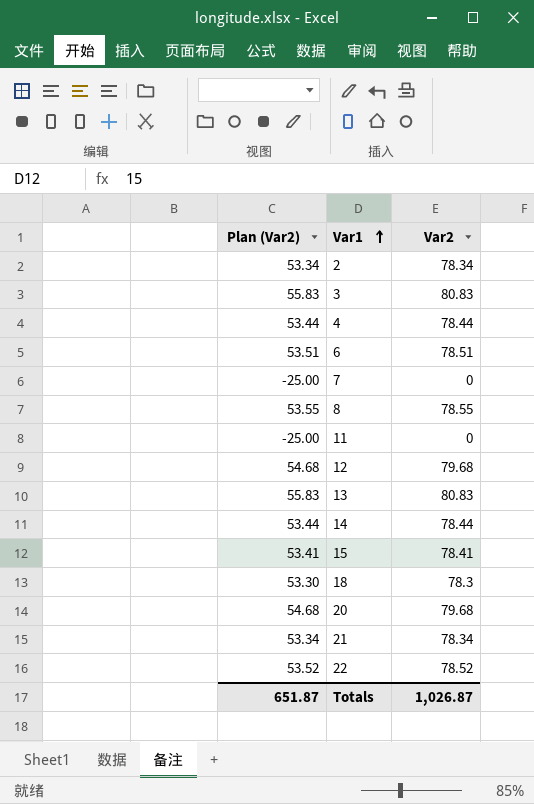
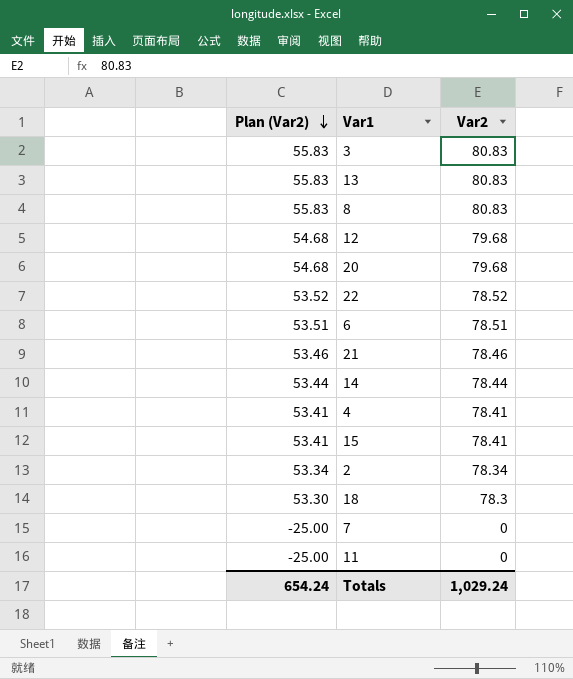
row order: Var1 ascending -> Plan (Var2) descending
8 | Plan (Var2): 53.55 -> 55.83
8 | Var2: 78.55 -> 80.83
21 | Plan (Var2): 53.34 -> 53.46
21 | Var2: 78.34 -> 78.46
4 | Plan (Var2): 53.44 -> 53.41
4 | Var2: 78.44 -> 78.41
Totals | Plan (Var2): 651.87 -> 654.24
Totals | Var2: 1,026.87 -> 1,029.24

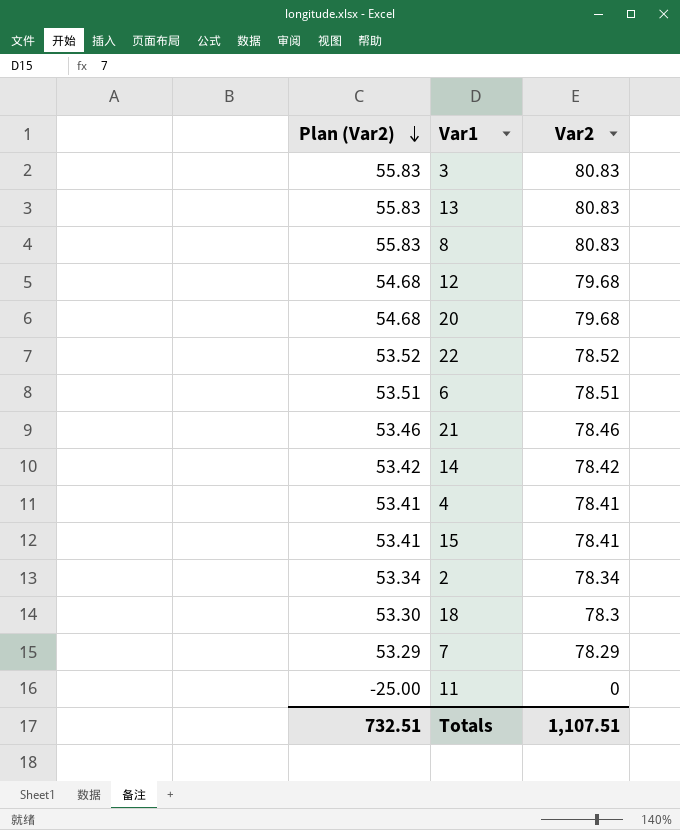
14 | Plan (Var2): 53.44 -> 53.42
14 | Var2: 78.44 -> 78.42
7 | Plan (Var2): -25.00 -> 53.29
7 | Var2: 0 -> 78.29
Totals | Plan (Var2): 654.24 -> 732.51
Totals | Var2: 1,029.24 -> 1,107.51

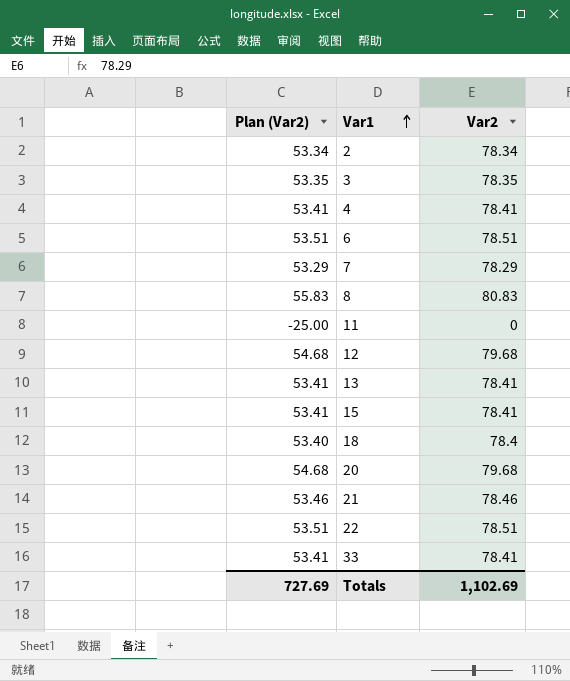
row order: Plan (Var2) descending -> Var1 ascending
row 14: 53.42 | 78.42 -> none
3 | Plan (Var2): 55.83 -> 53.35
3 | Var2: 80.83 -> 78.35
13 | Plan (Var2): 55.83 -> 53.41
13 | Var2: 80.83 -> 78.41
18 | Plan (Var2): 53.30 -> 53.40
18 | Var2: 78.3 -> 78.4
22 | Plan (Var2): 53.52 -> 53.51
22 | Var2: 78.52 -> 78.51
row 33: none -> 53.41 | 78.41
Totals | Plan (Var2): 732.51 -> 727.69
Totals | Var2: 1,107.51 -> 1,102.69

